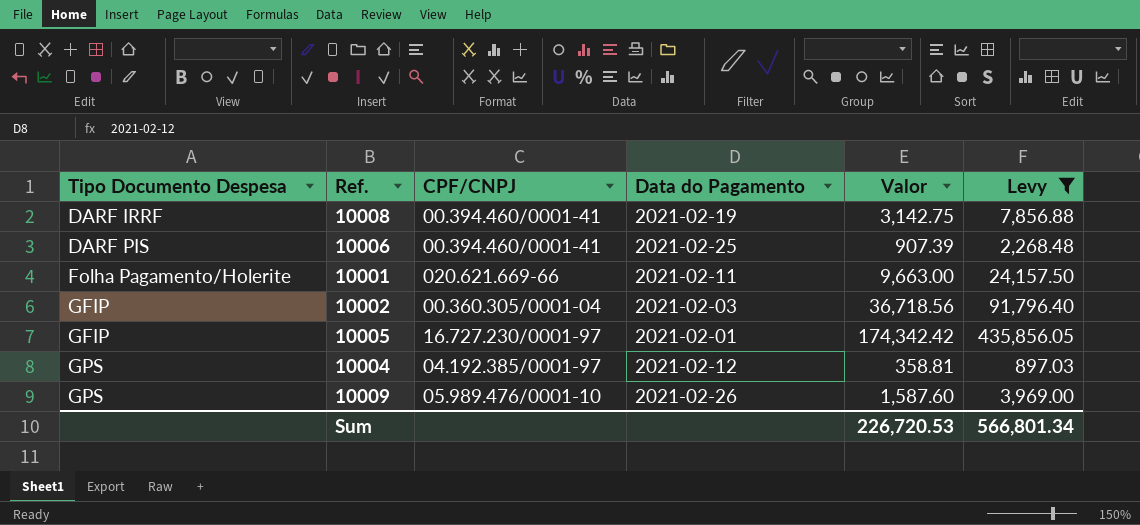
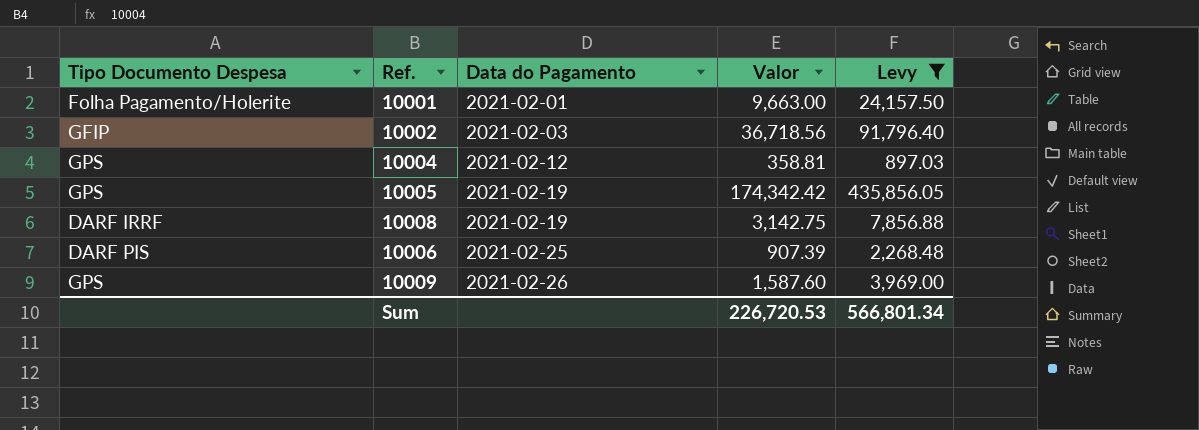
row order: Tipo Documento Despesa ascending -> Data do Pagamento ascending
column CPF/CNPJ | position: 3 -> none
10001 | Data do Pagamento: 2021-02-11 -> 2021-02-01
10005 | Tipo Documento Despesa: GFIP -> GPS
10005 | Data do Pagamento: 2021-02-01 -> 2021-02-19

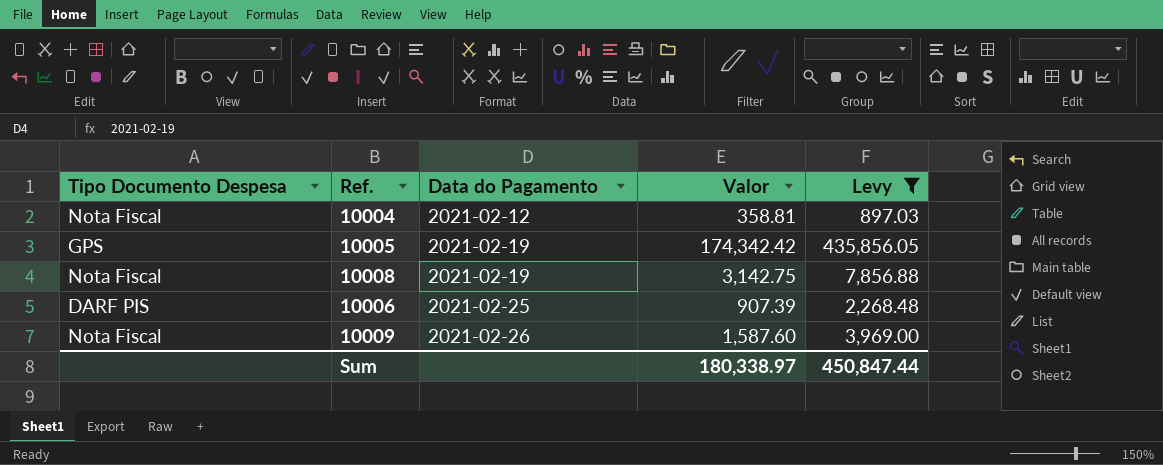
row 10001: Folha Pagamento/Holerite | 2021-02-01 | 9,663.00 | 24,157.50 -> none
row 10002: GFIP | 2021-02-03 | 36,718.56 | 91,796.40 -> none
10004 | Tipo Documento Despesa: GPS -> Nota Fiscal
10008 | Tipo Documento Despesa: DARF IRRF -> Nota Fiscal
10009 | Tipo Documento Despesa: GPS -> Nota Fiscal
Sum | Valor: 226,720.53 -> 180,338.97
Sum | Levy: 566,801.34 -> 450,847.44

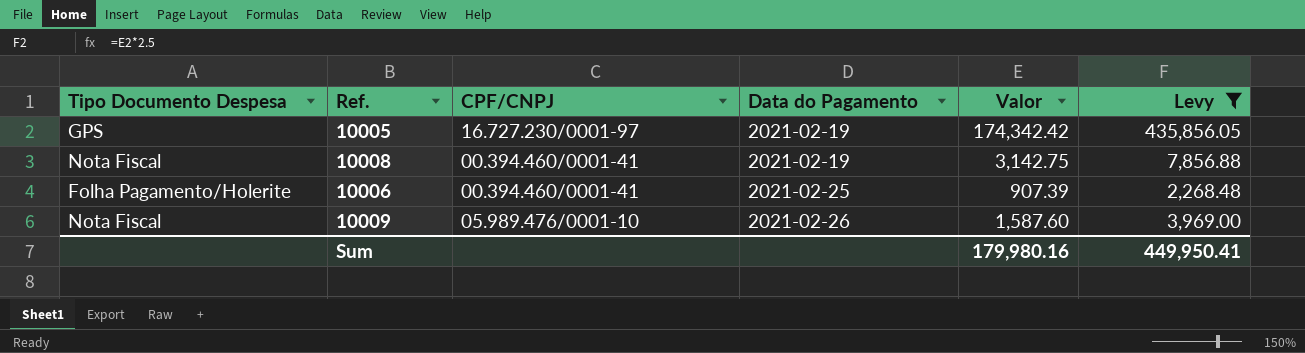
column CPF/CNPJ | position: none -> 3
row 10004: Nota Fiscal | 2021-02-12 | 358.81 | 897.03 -> none
10006 | Tipo Documento Despesa: DARF PIS -> Folha Pagamento/Holerite
Sum | Valor: 180,338.97 -> 179,980.16
Sum | Levy: 450,847.44 -> 449,950.41

